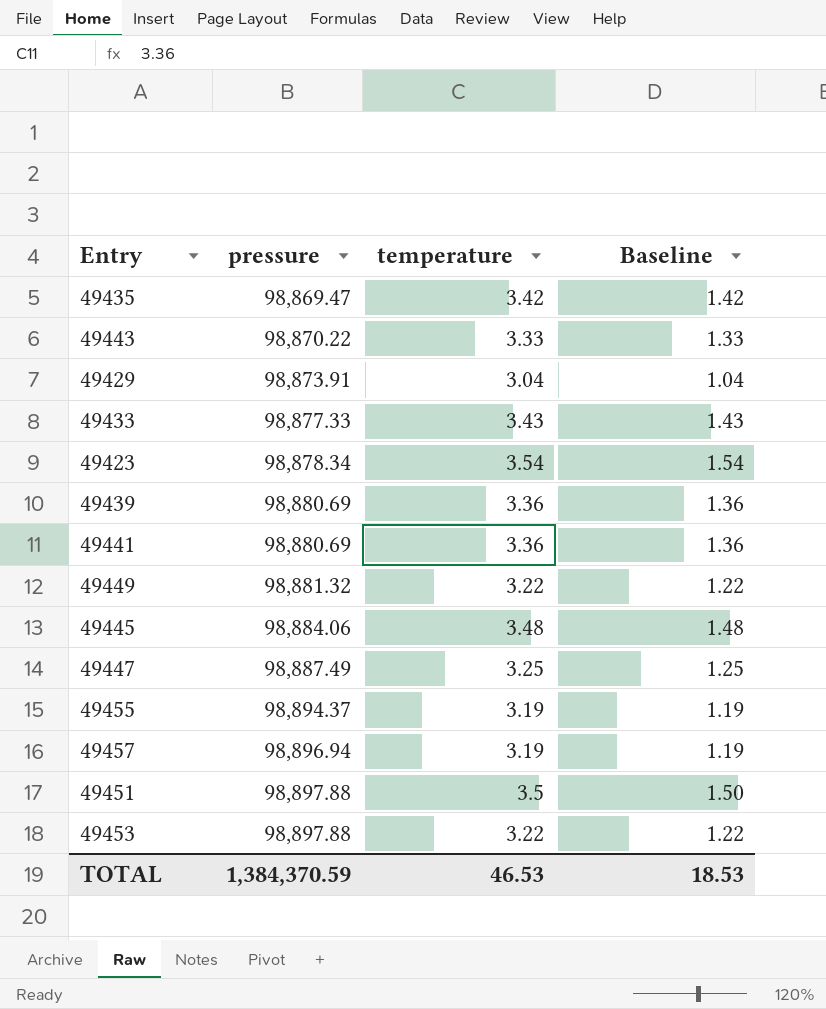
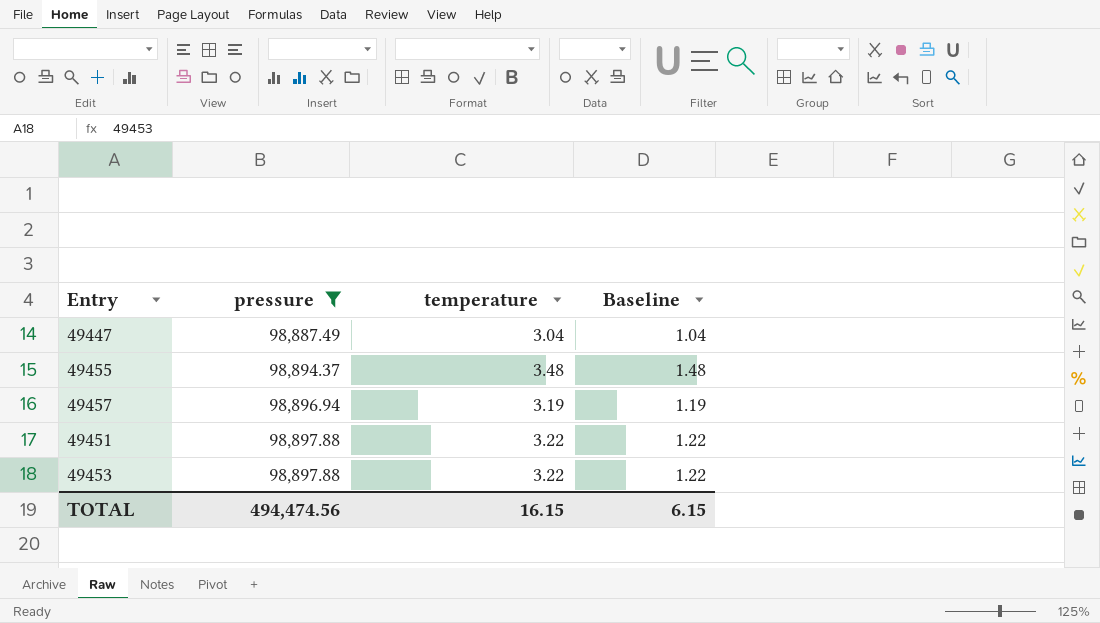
filter: none -> pressure >= 98,887.49
49447 | temperature: 3.25 -> 3.04
49447 | Baseline: 1.25 -> 1.04
49455 | temperature: 3.19 -> 3.48
49455 | Baseline: 1.19 -> 1.48
49451 | temperature: 3.5 -> 3.22
49451 | Baseline: 1.50 -> 1.22
TOTAL | pressure: 1,384,370.59 -> 494,474.56
TOTAL | temperature: 46.53 -> 16.15
TOTAL | Baseline: 18.53 -> 6.15

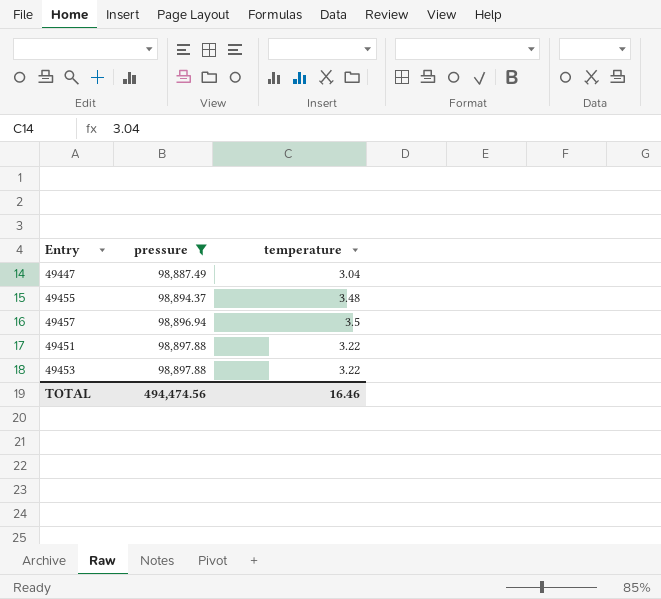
column Baseline | formula: [temperature] - 2 -> none
49457 | temperature: 3.19 -> 3.5
TOTAL | temperature: 16.15 -> 16.46

